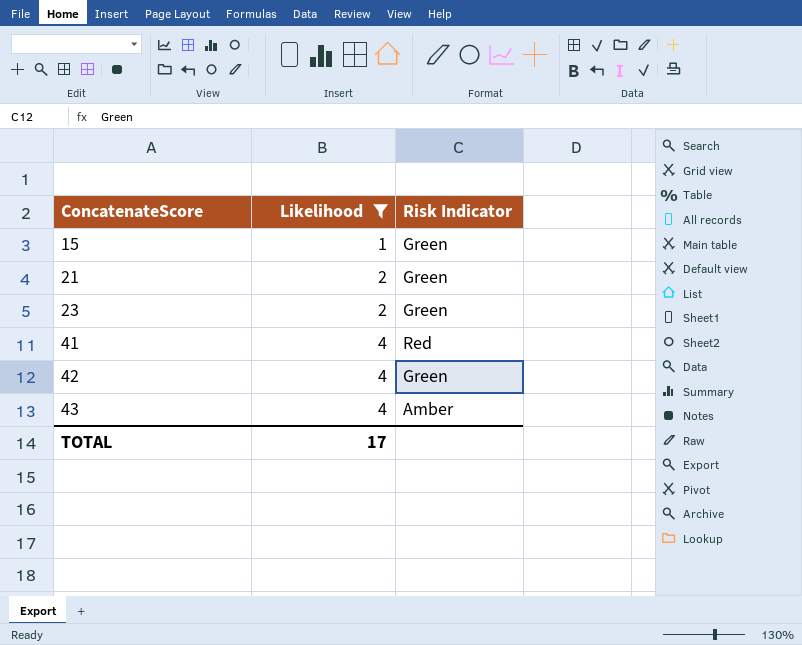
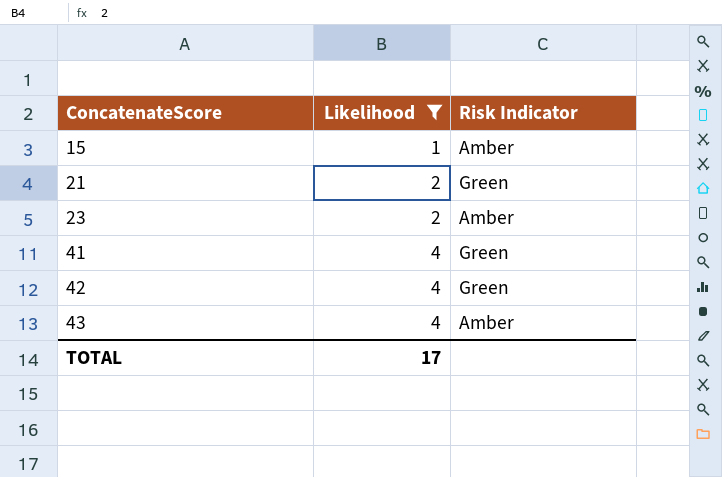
15 | Risk Indicator: Green -> Amber
23 | Risk Indicator: Green -> Amber
41 | Risk Indicator: Red -> Green

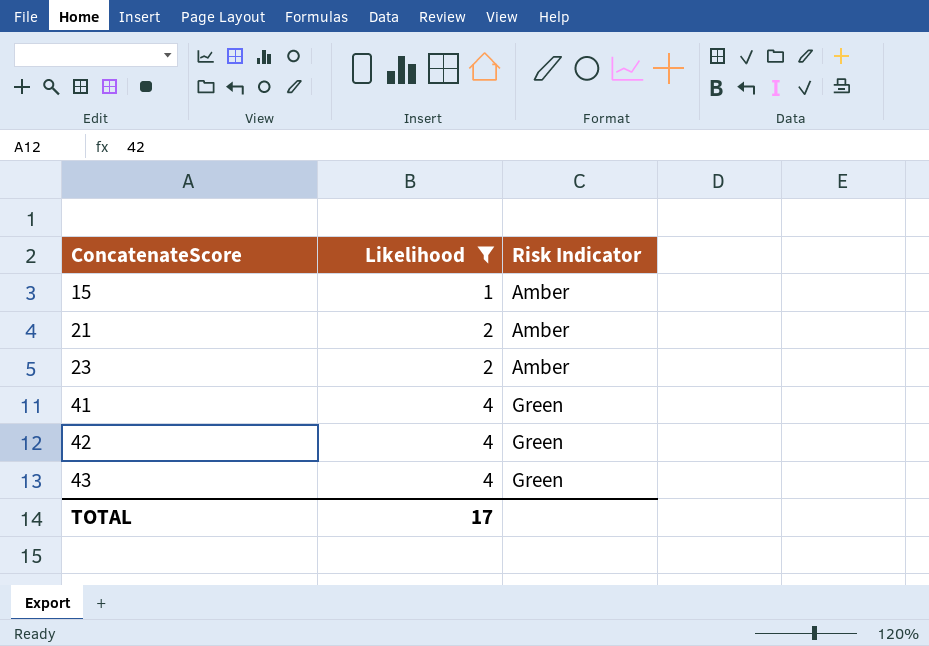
21 | Risk Indicator: Green -> Amber
43 | Risk Indicator: Amber -> Green

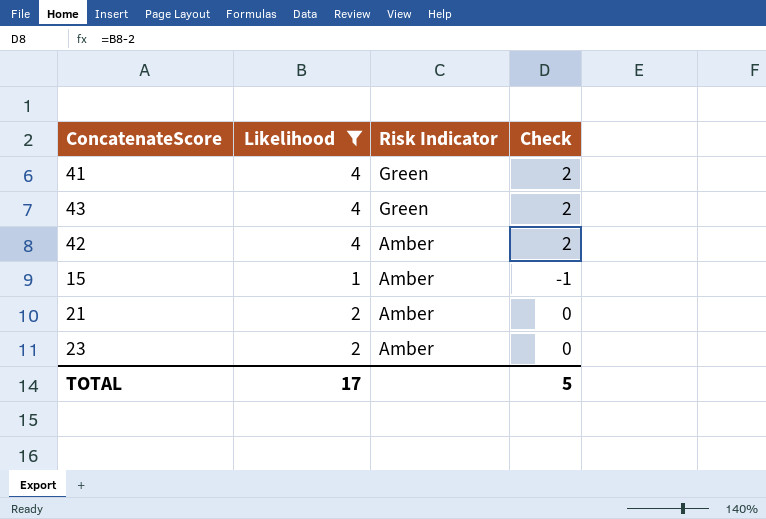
row order: ConcatenateScore ascending -> Risk Indicator descending
column Check | formula: none -> [Likelihood] - 2
42 | Risk Indicator: Green -> Amber

